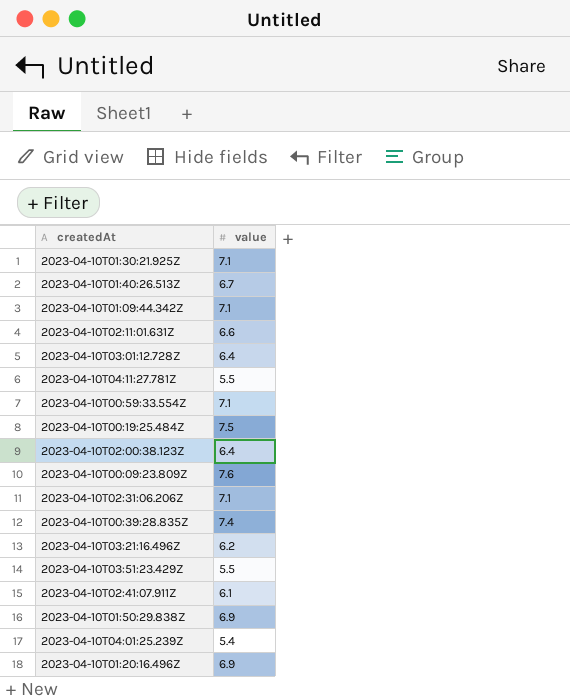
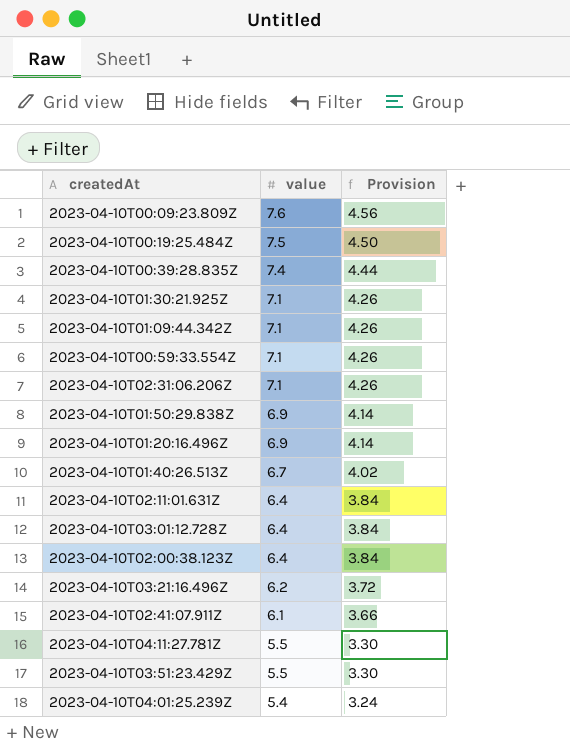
row order: none -> value descending
column Provision | formula: none -> [value] * 0.6
2023-04-10T02:11:01.631Z | value: 6.6 -> 6.4

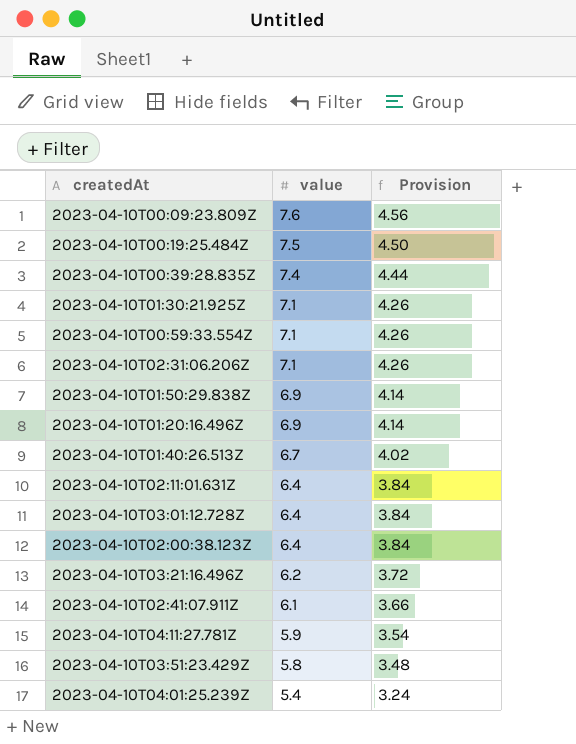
row 2023-04-10T01:09:44.342Z: 7.1 | 4.26 -> none
2023-04-10T04:11:27.781Z | value: 5.5 -> 5.9
2023-04-10T04:11:27.781Z | Provision: 3.30 -> 3.54
2023-04-10T03:51:23.429Z | value: 5.5 -> 5.8
2023-04-10T03:51:23.429Z | Provision: 3.30 -> 3.48

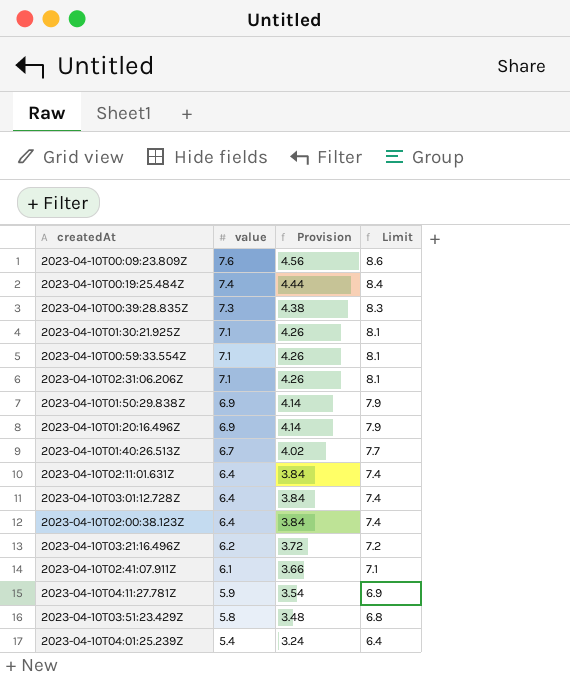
column Limit | formula: none -> [value] + 1
2023-04-10T00:19:25.484Z | value: 7.5 -> 7.4
2023-04-10T00:19:25.484Z | Provision: 4.50 -> 4.44
2023-04-10T00:39:28.835Z | value: 7.4 -> 7.3
2023-04-10T00:39:28.835Z | Provision: 4.44 -> 4.38

